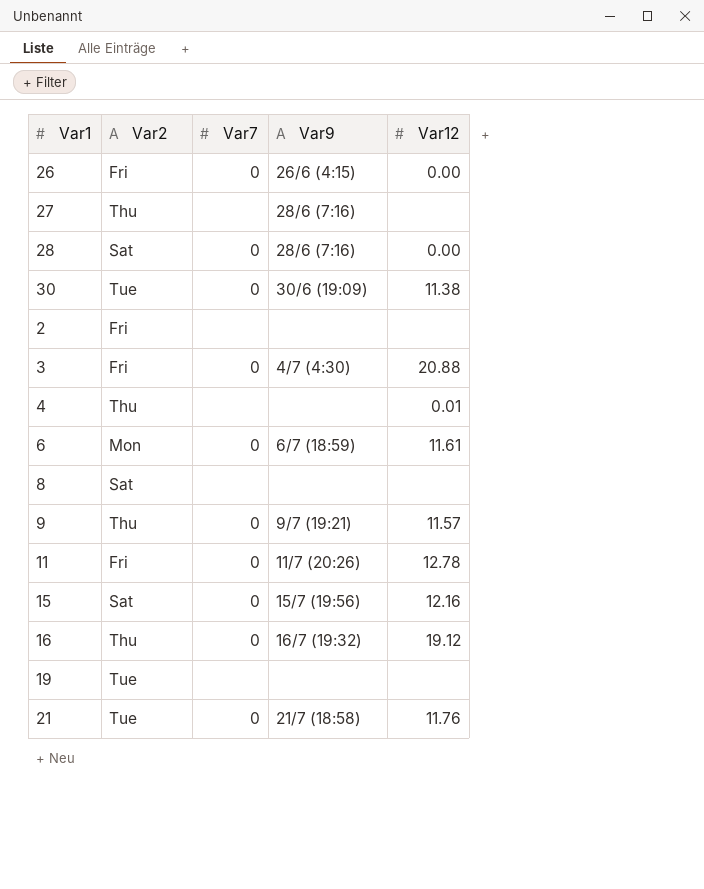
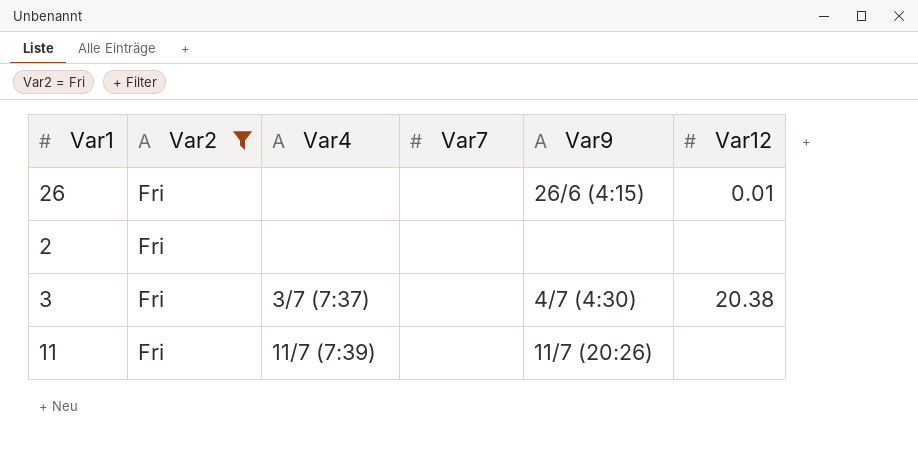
filter: none -> Var2 = Fri
column Var4 | position: none -> 3
26 | Var7: 0 -> none
26 | Var12: 0.00 -> 0.01
3 | Var7: 0 -> none
3 | Var12: 20.88 -> 20.38
11 | Var7: 0 -> none
11 | Var12: 12.78 -> none

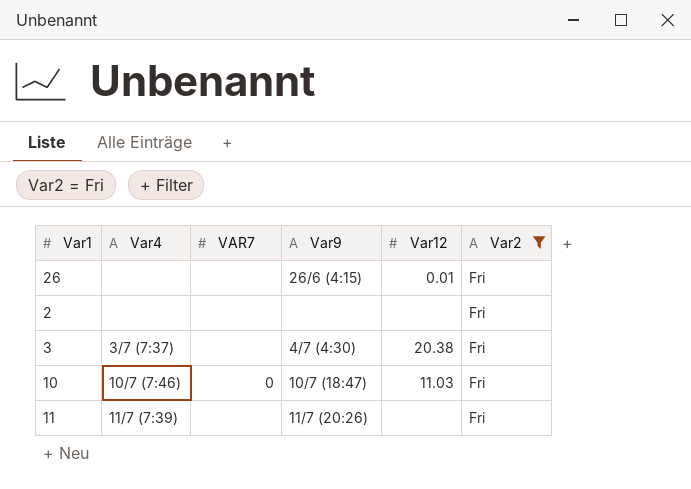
column name: Var7 -> VAR7
column Var2 | position: 2 -> 6
row 10: none -> 10/7 (7:46) | 0 | 10/7 (18:47) | 11.03 | Fri

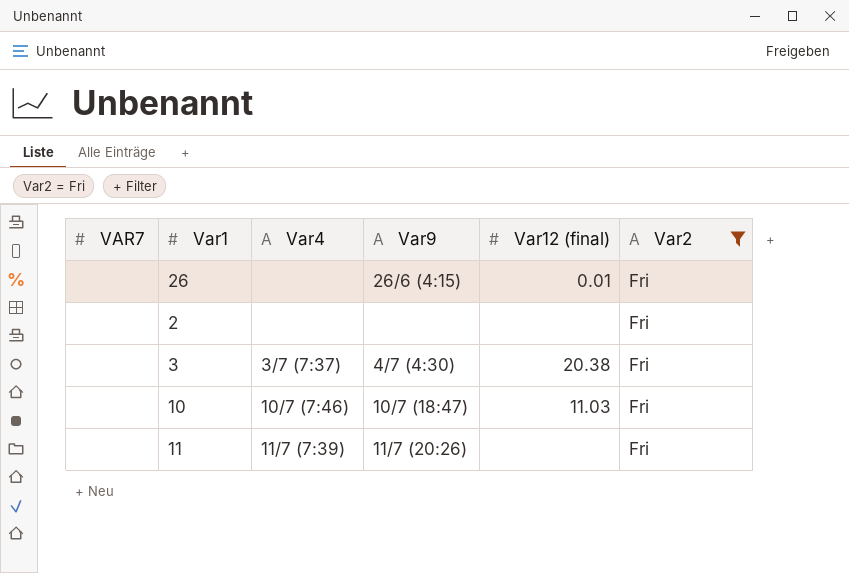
column VAR7 | position: 3 -> 1
column name: Var12 -> Var12 (final)
10 | VAR7: 0 -> none

